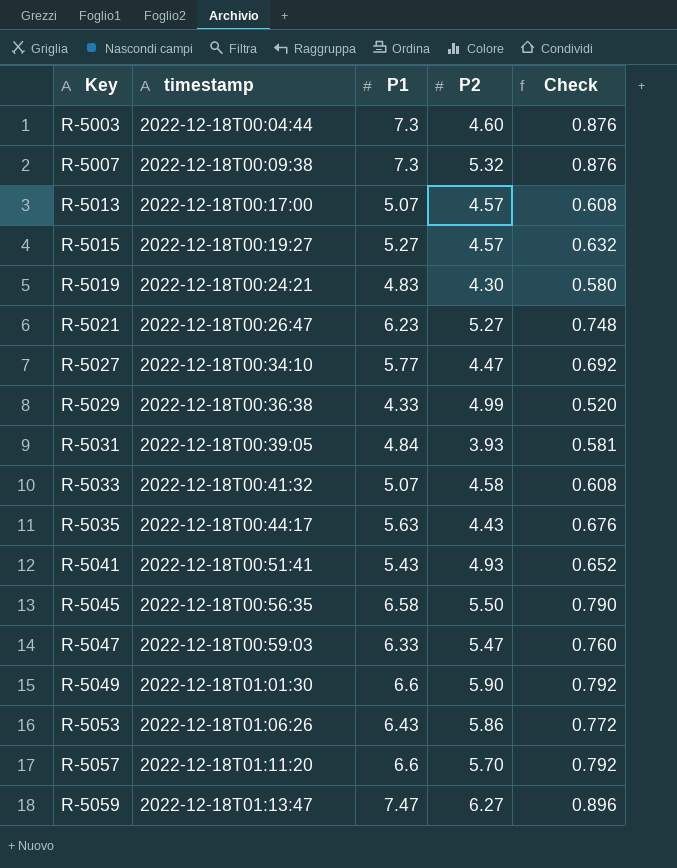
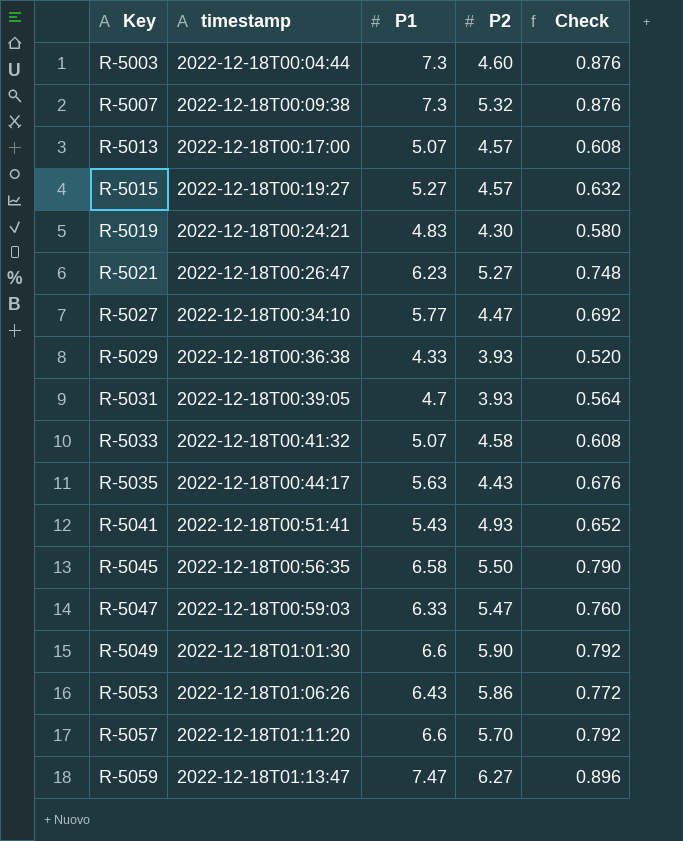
R-5029 | P2: 4.99 -> 3.93
R-5031 | P1: 4.84 -> 4.7
R-5031 | Check: 0.581 -> 0.564

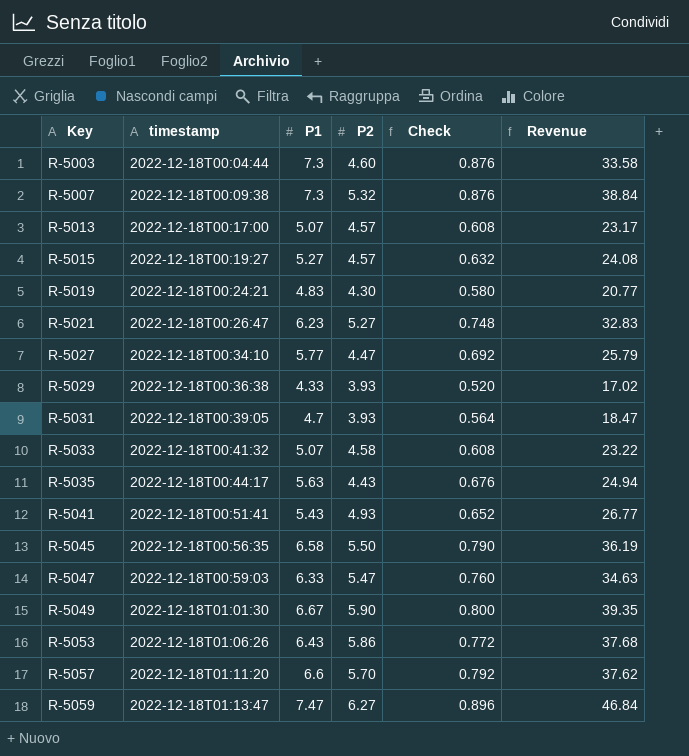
column Revenue | formula: none -> [P1] * [P2]
R-5049 | P1: 6.6 -> 6.67
R-5049 | Check: 0.792 -> 0.800

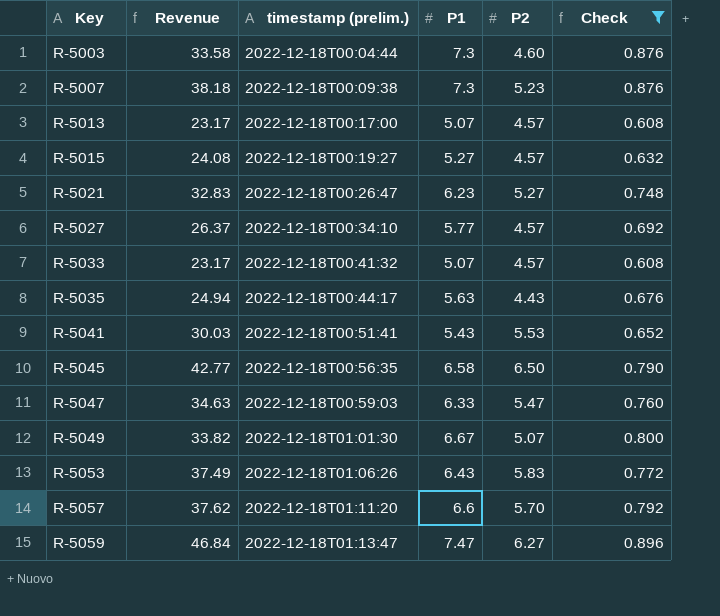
filter: none -> Check >= 0.608
column Revenue | position: 6 -> 2
column name: timestamp -> timestamp (prelim.)
R-5007 | Revenue: 38.84 -> 38.18
R-5007 | P2: 5.32 -> 5.23
R-5027 | Revenue: 25.79 -> 26.37
R-5027 | P2: 4.47 -> 4.57
R-5033 | Revenue: 23.22 -> 23.17
R-5033 | P2: 4.58 -> 4.57
R-5041 | Revenue: 26.77 -> 30.03
R-5041 | P2: 4.93 -> 5.53
R-5045 | Revenue: 36.19 -> 42.77
R-5045 | P2: 5.50 -> 6.50
R-5049 | Revenue: 39.35 -> 33.82
R-5049 | P2: 5.90 -> 5.07
R-5053 | Revenue: 37.68 -> 37.49
R-5053 | P2: 5.86 -> 5.83

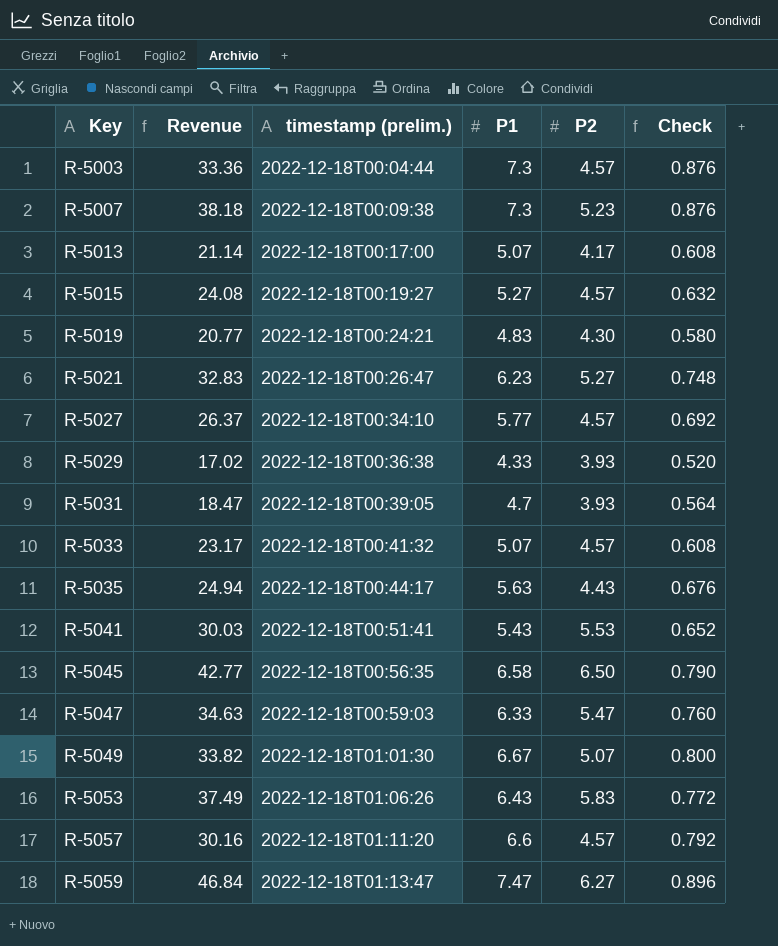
filter: Check >= 0.608 -> none
R-5003 | Revenue: 33.58 -> 33.36
R-5003 | P2: 4.60 -> 4.57
R-5013 | Revenue: 23.17 -> 21.14
R-5013 | P2: 4.57 -> 4.17
R-5057 | Revenue: 37.62 -> 30.16
R-5057 | P2: 5.70 -> 4.57

